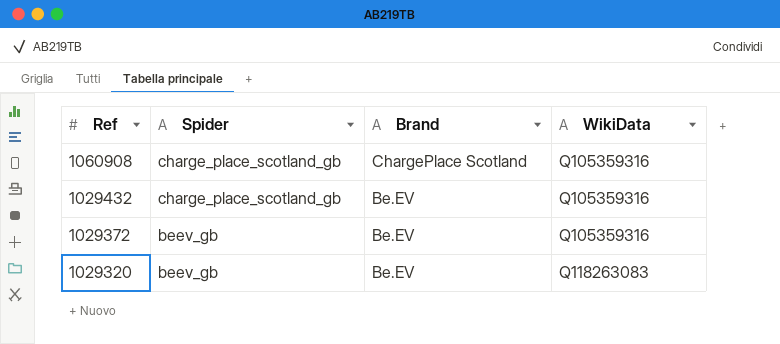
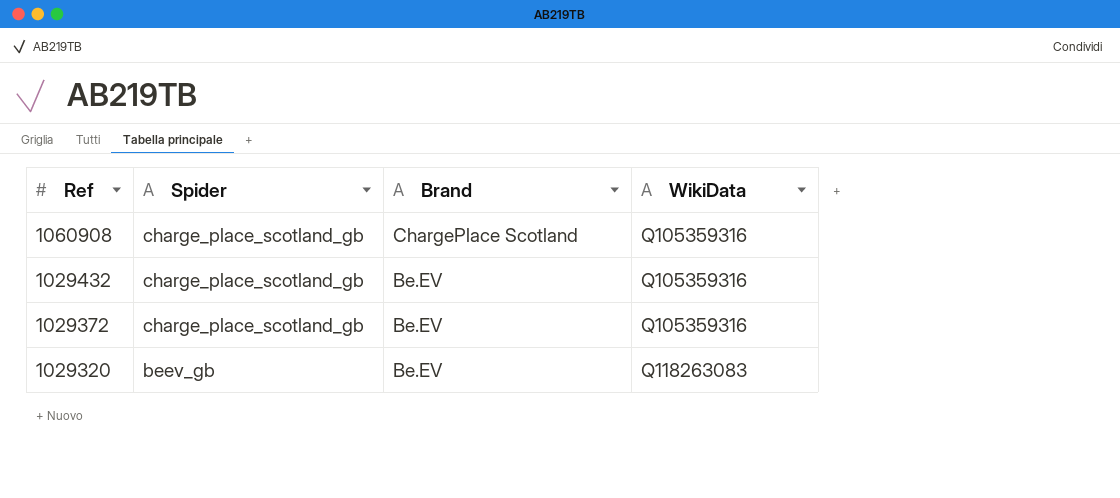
1029372 | Spider: beev_gb -> charge_place_scotland_gb

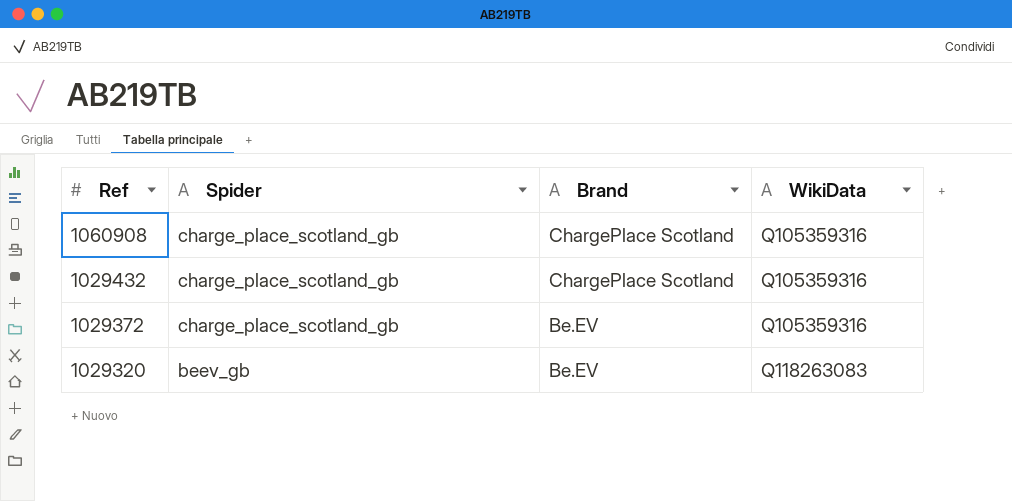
1029432 | Brand: Be.EV -> ChargePlace Scotland

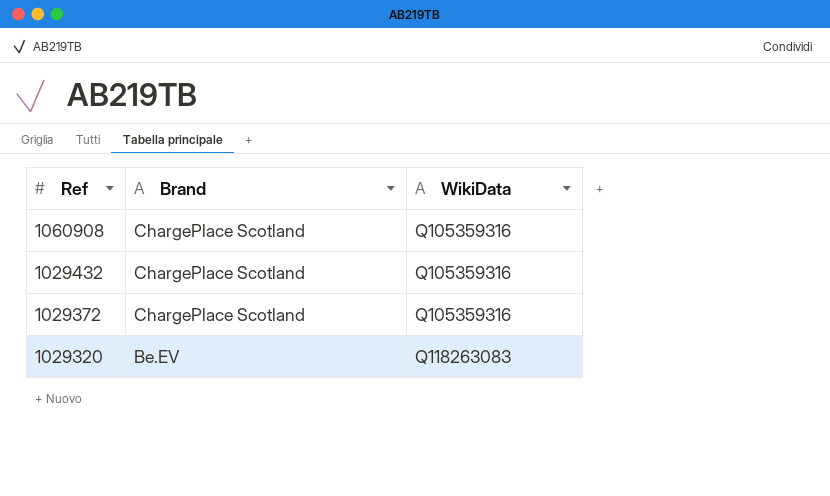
column Spider | position: 2 -> none
1029372 | Brand: Be.EV -> ChargePlace Scotland

